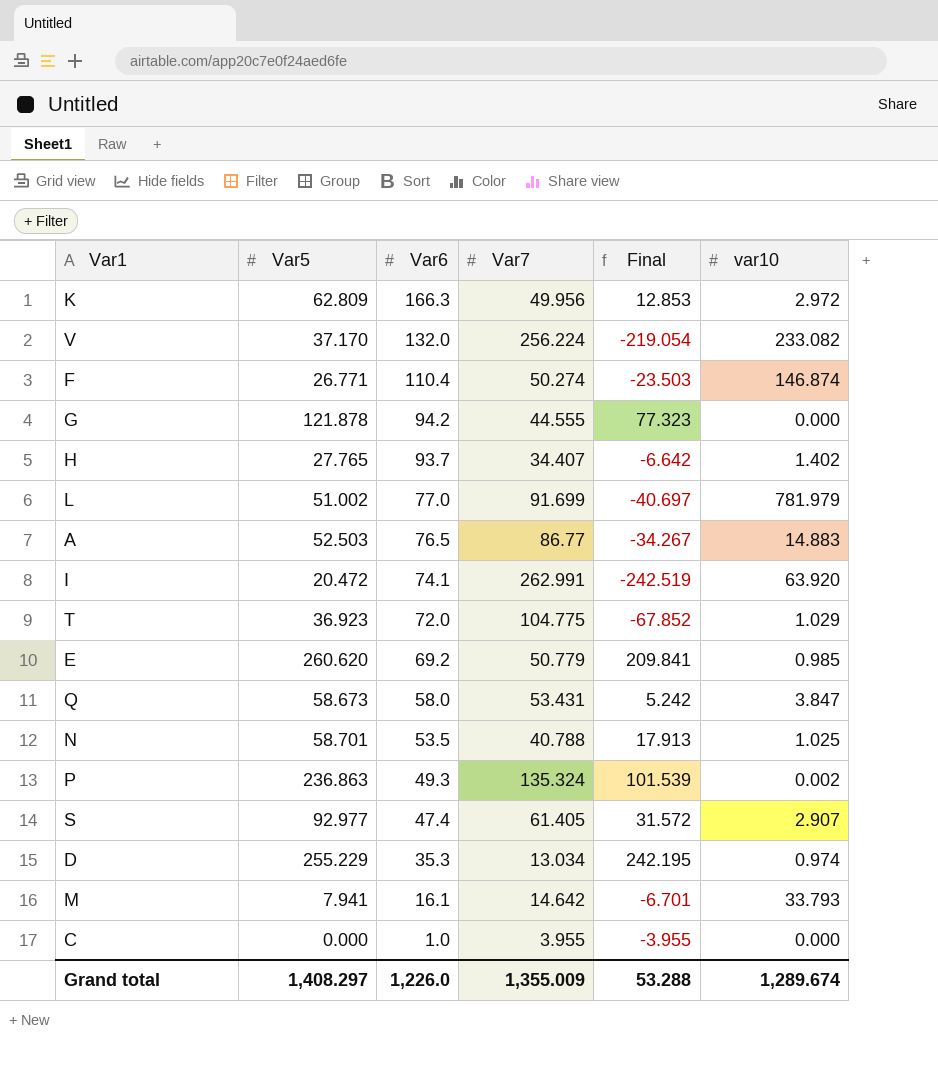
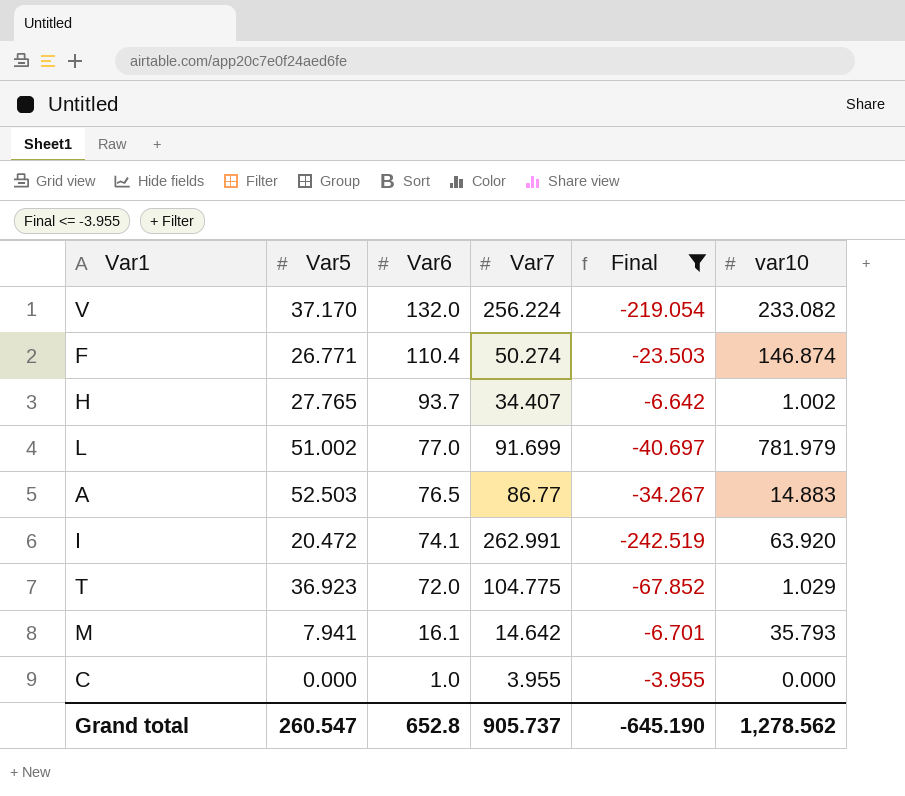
filter: none -> Final <= -3.955
H | var10: 1.402 -> 1.002
M | var10: 33.793 -> 35.793
Grand total | Var5: 1,408.297 -> 260.547
Grand total | Var6: 1,226.0 -> 652.8
Grand total | Var7: 1,355.009 -> 905.737
Grand total | Final: 53.288 -> -645.190
Grand total | var10: 1,289.674 -> 1,278.562

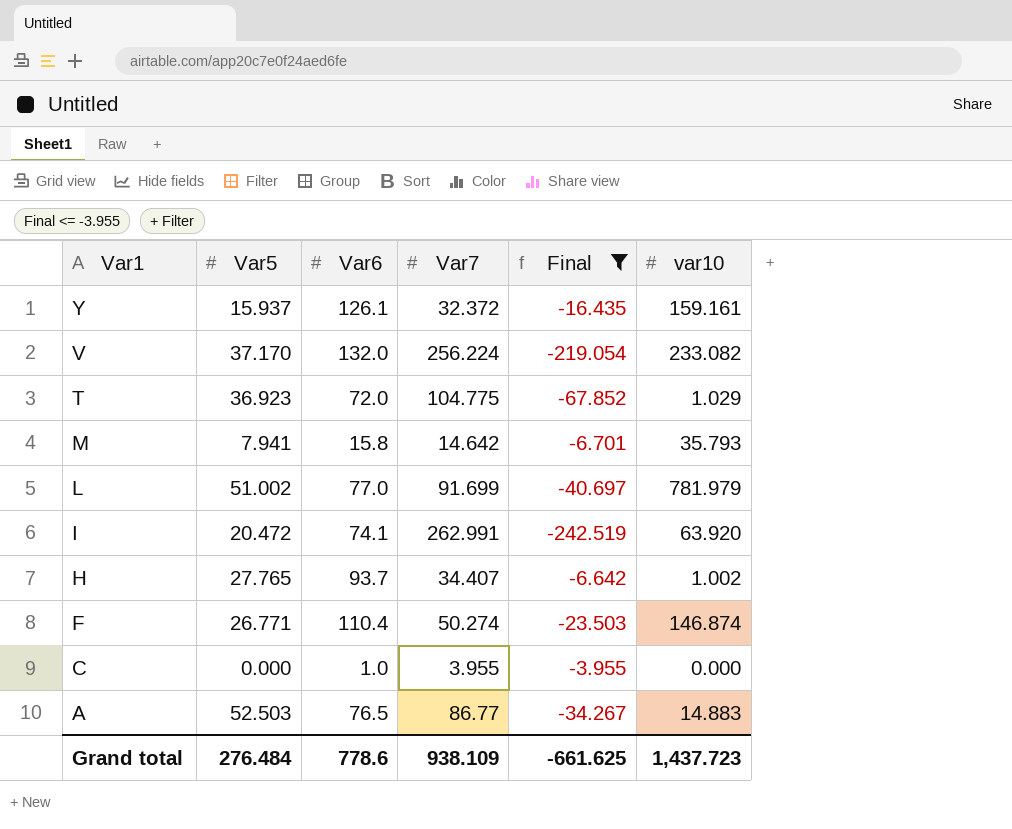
row order: Var6 descending -> Var1 descending
row Y: none -> 15.937 | 126.1 | 32.372 | -16.435 | 159.161
M | Var6: 16.1 -> 15.8
Grand total | Var5: 260.547 -> 276.484
Grand total | Var6: 652.8 -> 778.6
Grand total | Var7: 905.737 -> 938.109
Grand total | Final: -645.190 -> -661.625
Grand total | var10: 1,278.562 -> 1,437.723

